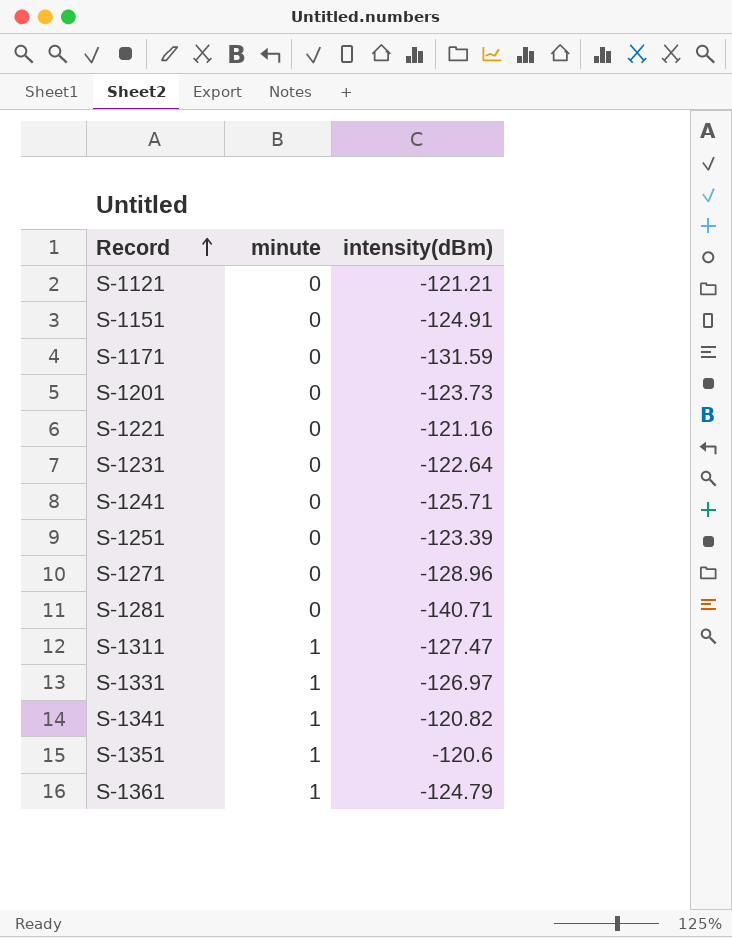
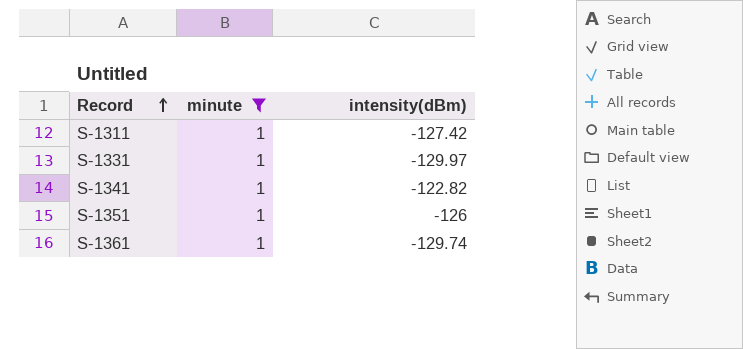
filter: none -> minute = 1
S-1311 | intensity(dBm): -127.47 -> -127.42
S-1331 | intensity(dBm): -126.97 -> -129.97
S-1341 | intensity(dBm): -120.82 -> -122.82
S-1351 | intensity(dBm): -120.6 -> -126
S-1361 | intensity(dBm): -124.79 -> -129.74

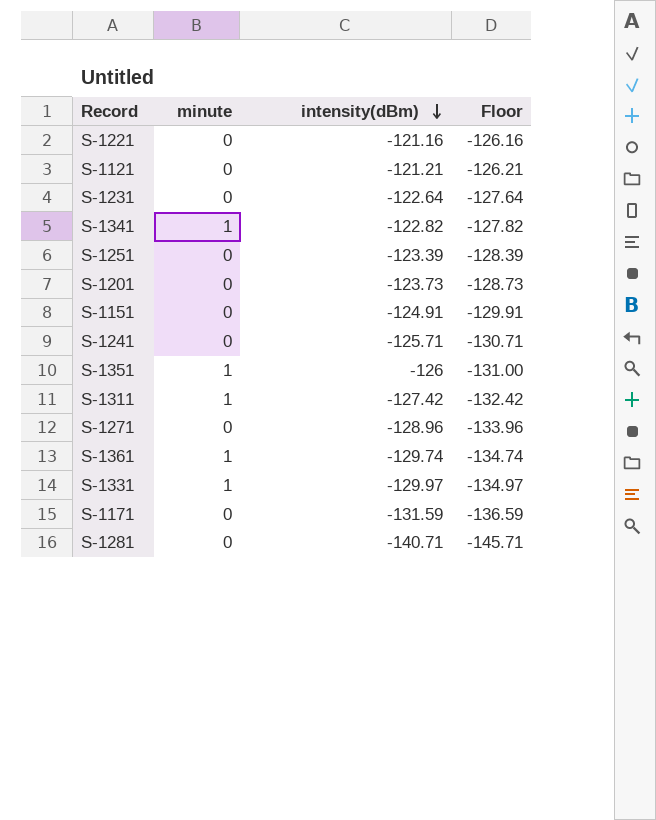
filter: minute = 1 -> none
row order: Record ascending -> intensity(dBm) descending
column Floor | formula: none -> [intensity(dBm)] - 5

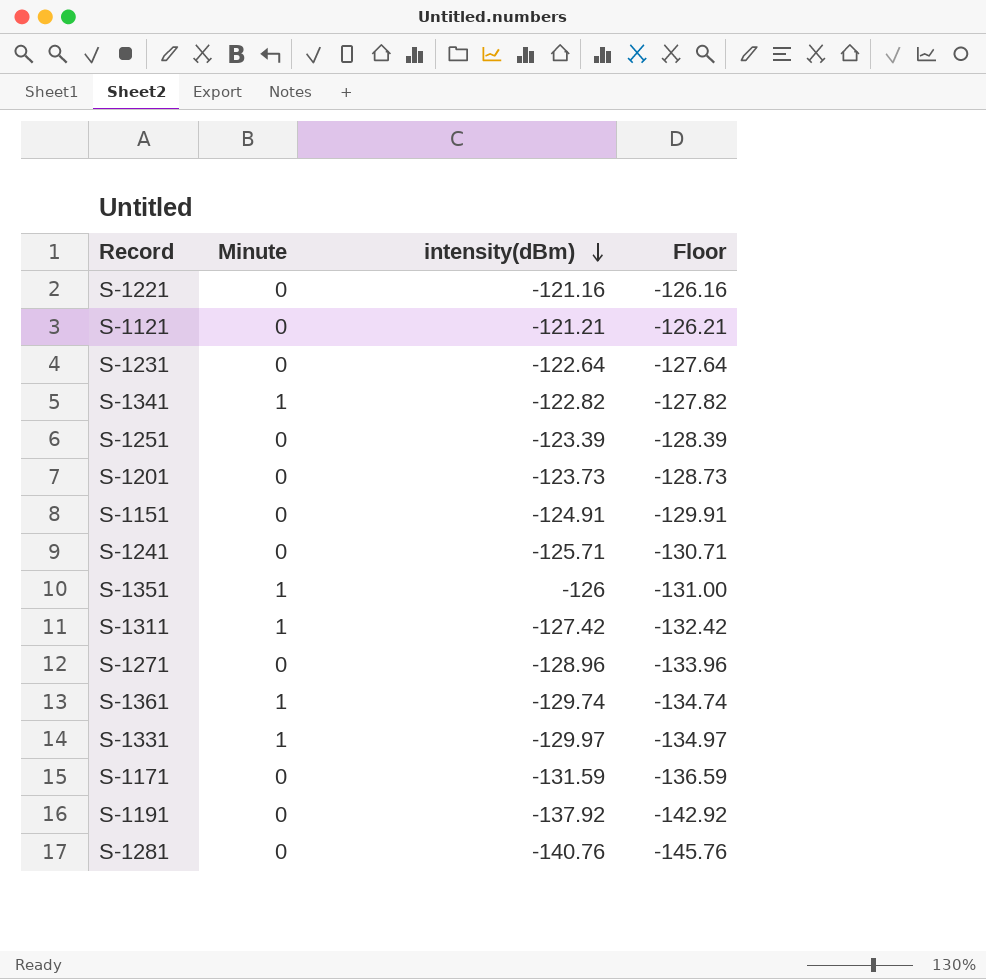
column name: minute -> Minute
row S-1191: none -> 0 | -137.92 | -142.92
S-1281 | intensity(dBm): -140.71 -> -140.76
S-1281 | Floor: -145.71 -> -145.76

